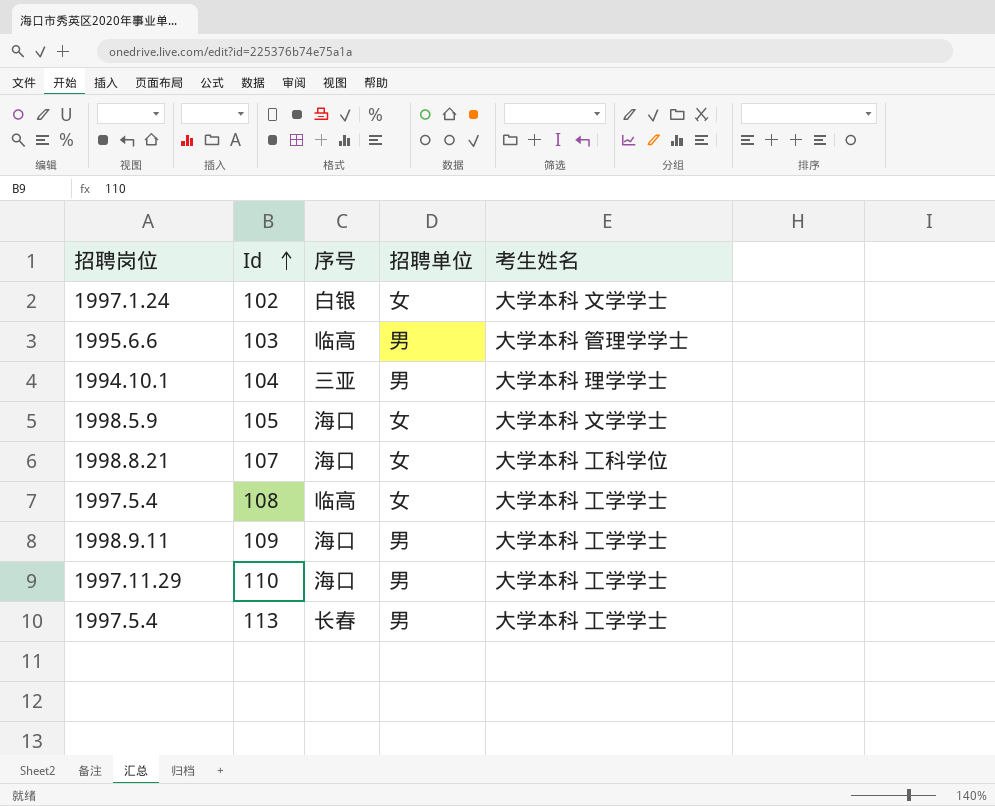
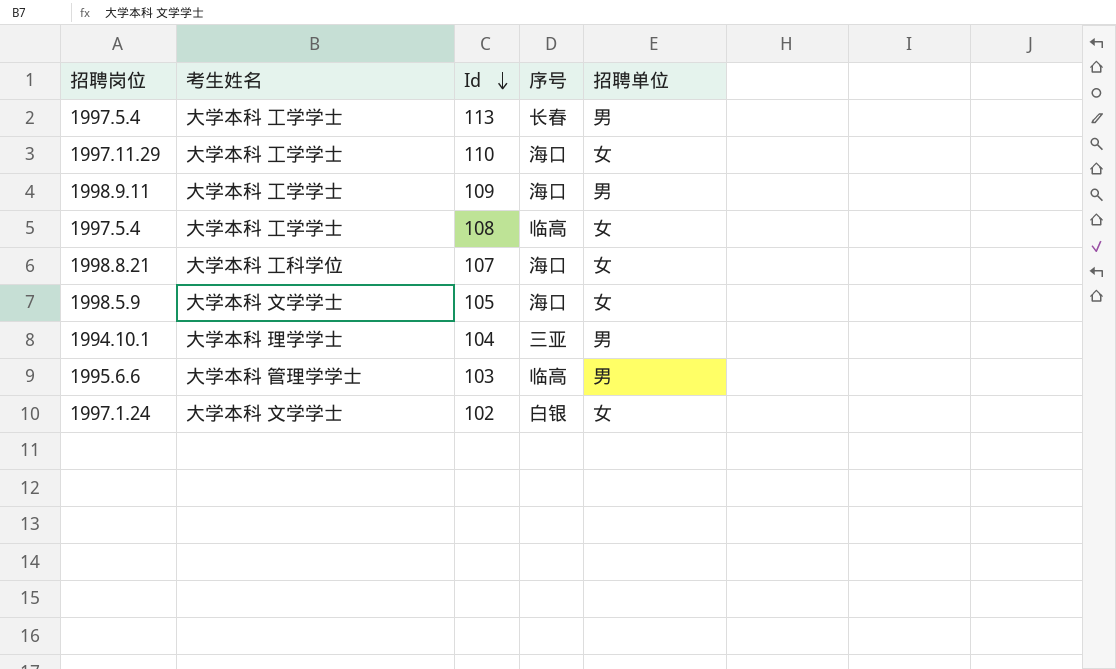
row order: Id ascending -> Id descending
column 考生姓名 | position: 5 -> 2
110 | 招聘单位: 男 -> 女

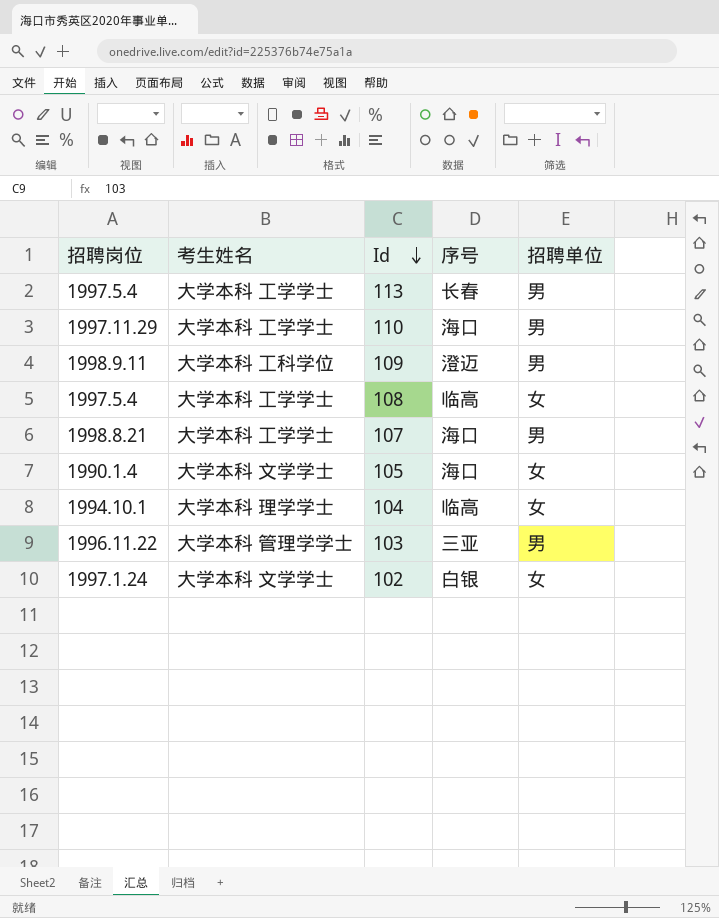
110 | 招聘单位: 女 -> 男
109 | 考生姓名: 大学本科 工学学士 -> 大学本科 工科学位
109 | 序号: 海口 -> 澄迈
107 | 考生姓名: 大学本科 工科学位 -> 大学本科 工学学士
107 | 招聘单位: 女 -> 男
105 | 招聘岗位: 1998.5.9 -> 1990.1.4
104 | 序号: 三亚 -> 临高
104 | 招聘单位: 男 -> 女
103 | 招聘岗位: 1995.6.6 -> 1996.11.22
103 | 序号: 临高 -> 三亚

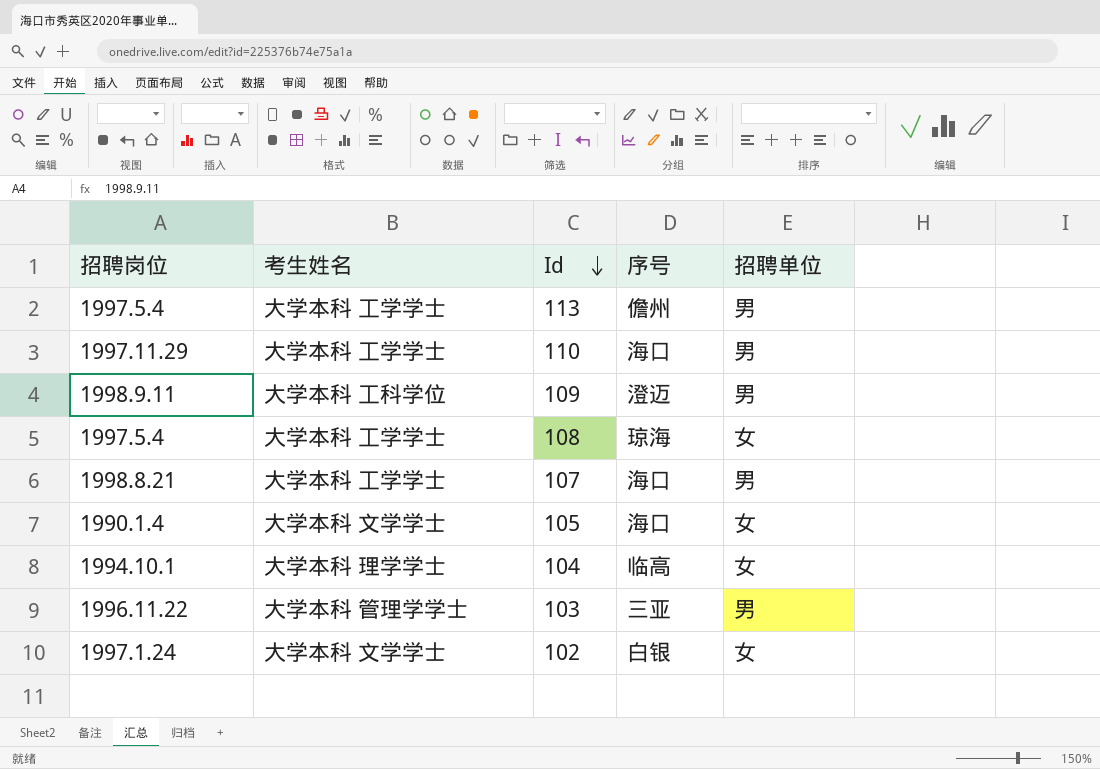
113 | 序号: 长春 -> 儋州
108 | 序号: 临高 -> 琼海

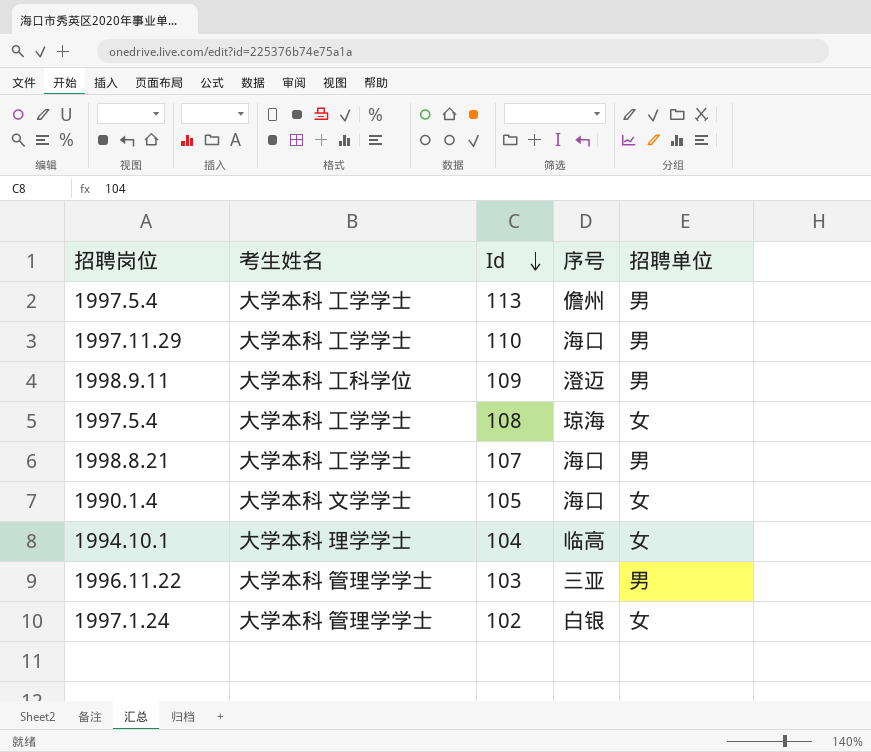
102 | 考生姓名: 大学本科 文学学士 -> 大学本科 管理学学士

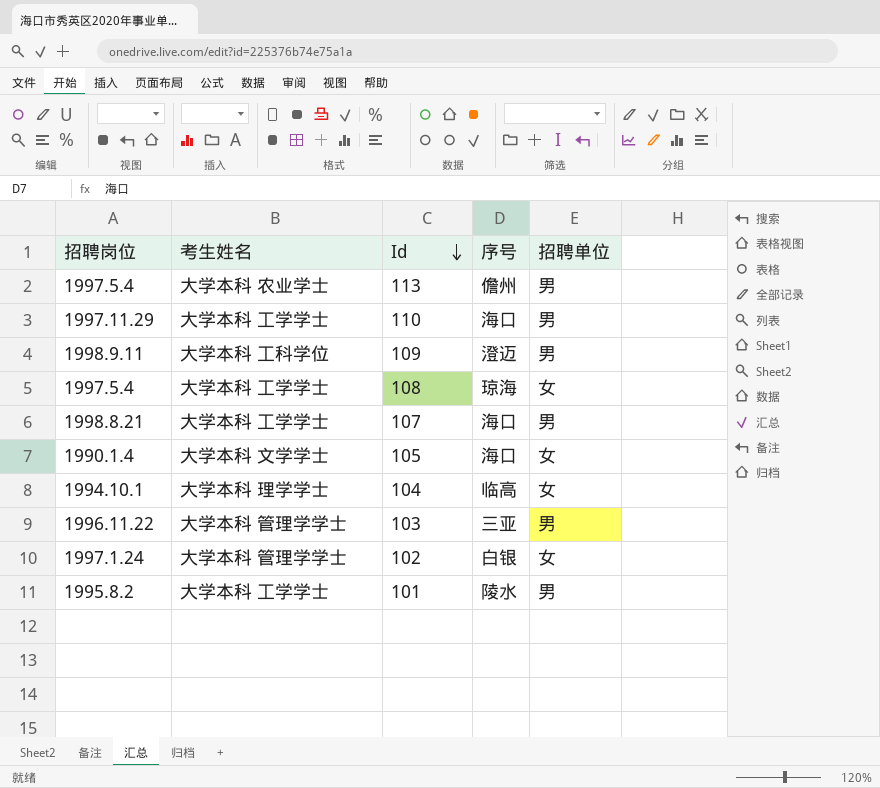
113 | 考生姓名: 大学本科 工学学士 -> 大学本科 农业学士
row 101: none -> 1995.8.2 | 大学本科 工学学士 | 陵水 | 男

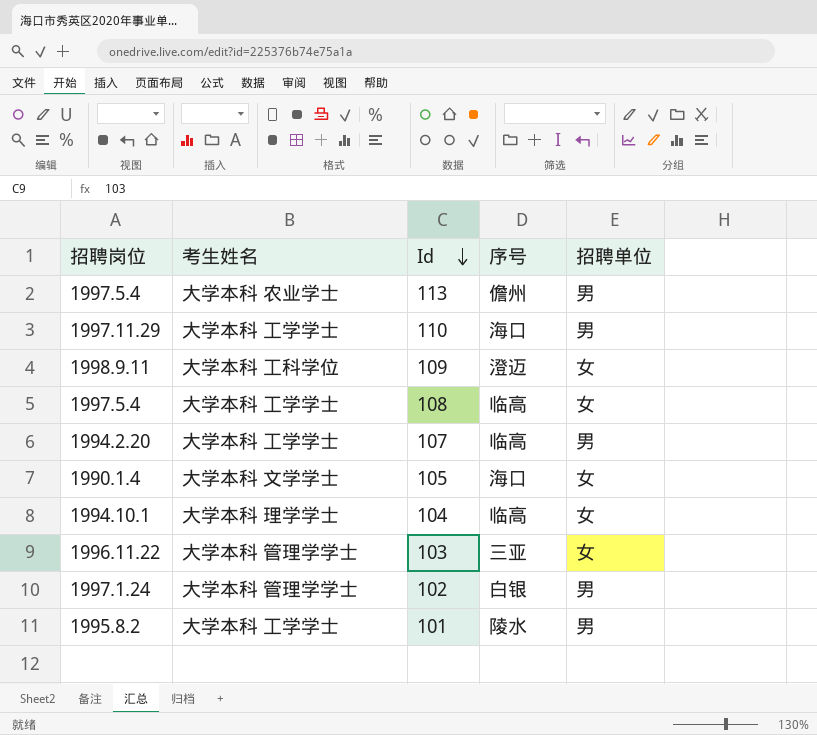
109 | 招聘单位: 男 -> 女
108 | 序号: 琼海 -> 临高
107 | 招聘岗位: 1998.8.21 -> 1994.2.20
107 | 序号: 海口 -> 临高
103 | 招聘单位: 男 -> 女
102 | 招聘单位: 女 -> 男

